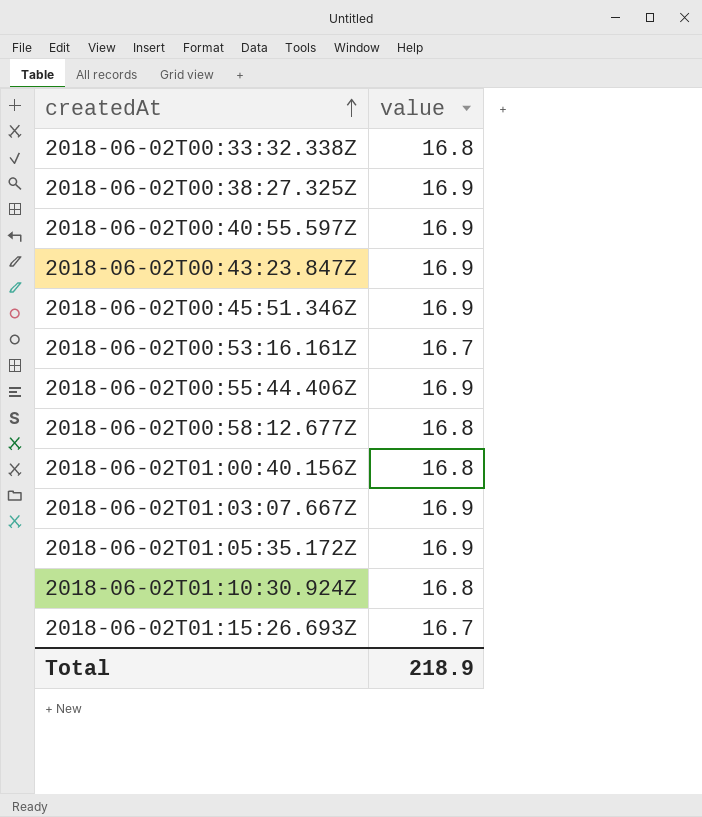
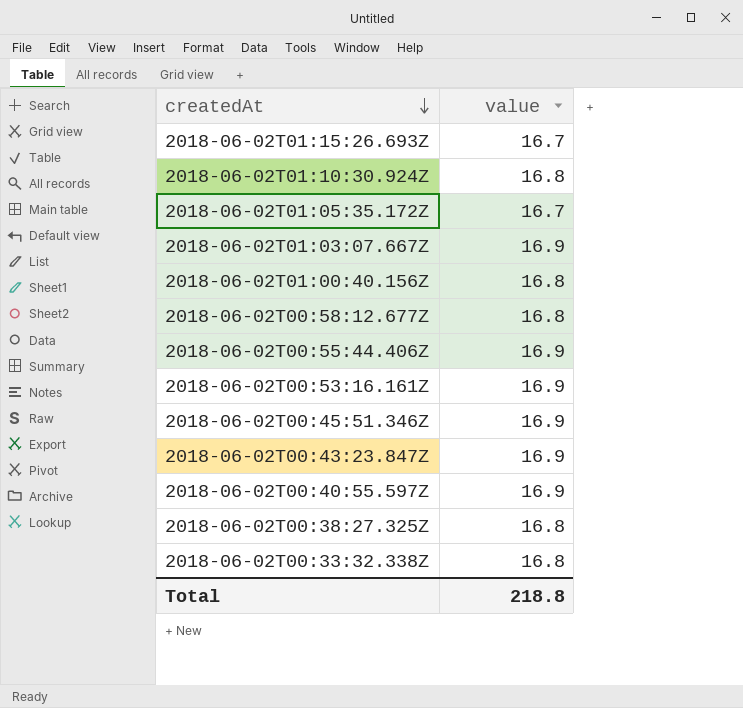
row order: createdAt ascending -> createdAt descending
2018-06-02T01:05:35.172Z | value: 16.9 -> 16.7
2018-06-02T00:53:16.161Z | value: 16.7 -> 16.9
2018-06-02T00:38:27.325Z | value: 16.9 -> 16.8
Total | value: 218.9 -> 218.8

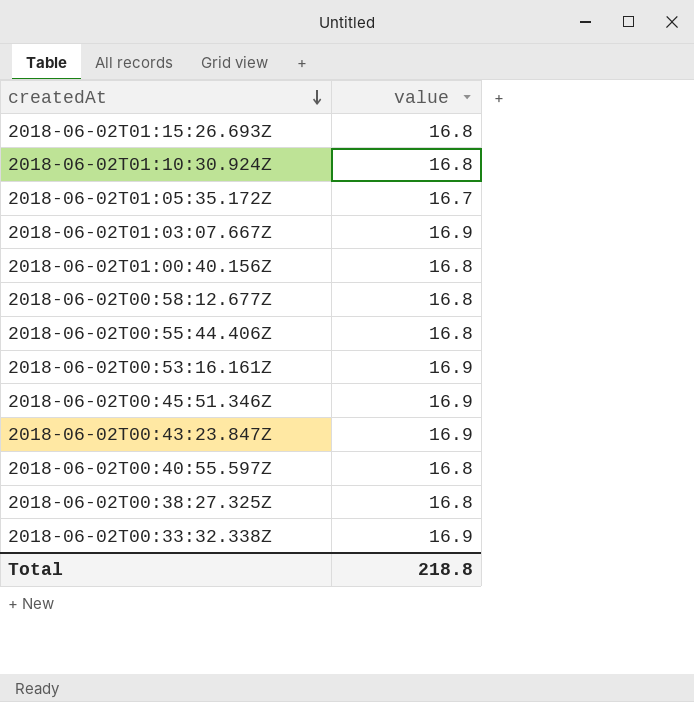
2018-06-02T01:15:26.693Z | value: 16.7 -> 16.8
2018-06-02T00:55:44.406Z | value: 16.9 -> 16.8
2018-06-02T00:40:55.597Z | value: 16.9 -> 16.8
2018-06-02T00:33:32.338Z | value: 16.8 -> 16.9

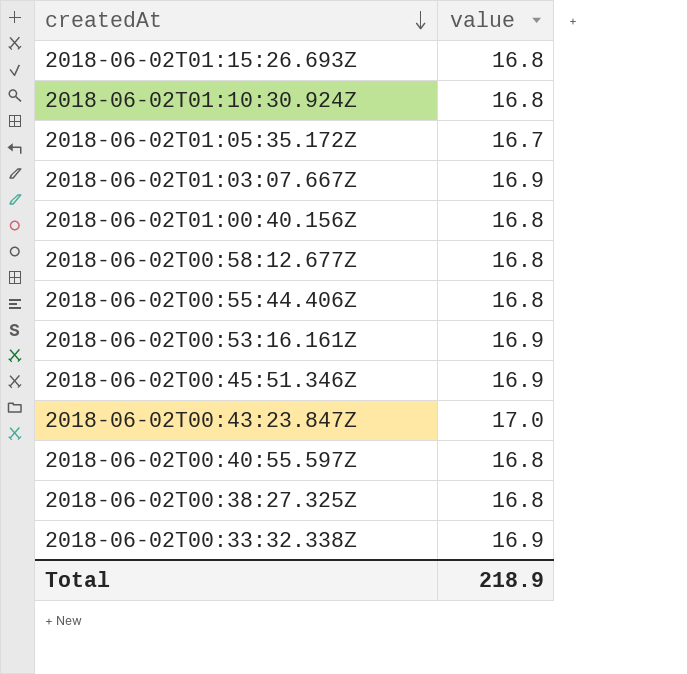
2018-06-02T00:43:23.847Z | value: 16.9 -> 17.0
Total | value: 218.8 -> 218.9

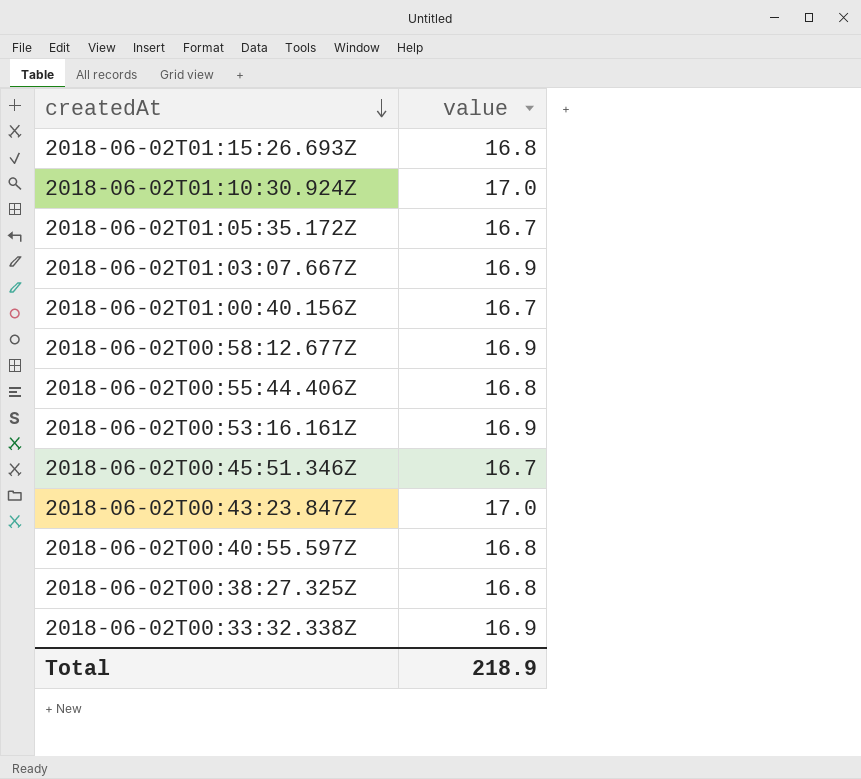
2018-06-02T01:10:30.924Z | value: 16.8 -> 17.0
2018-06-02T01:00:40.156Z | value: 16.8 -> 16.7
2018-06-02T00:58:12.677Z | value: 16.8 -> 16.9
2018-06-02T00:45:51.346Z | value: 16.9 -> 16.7

